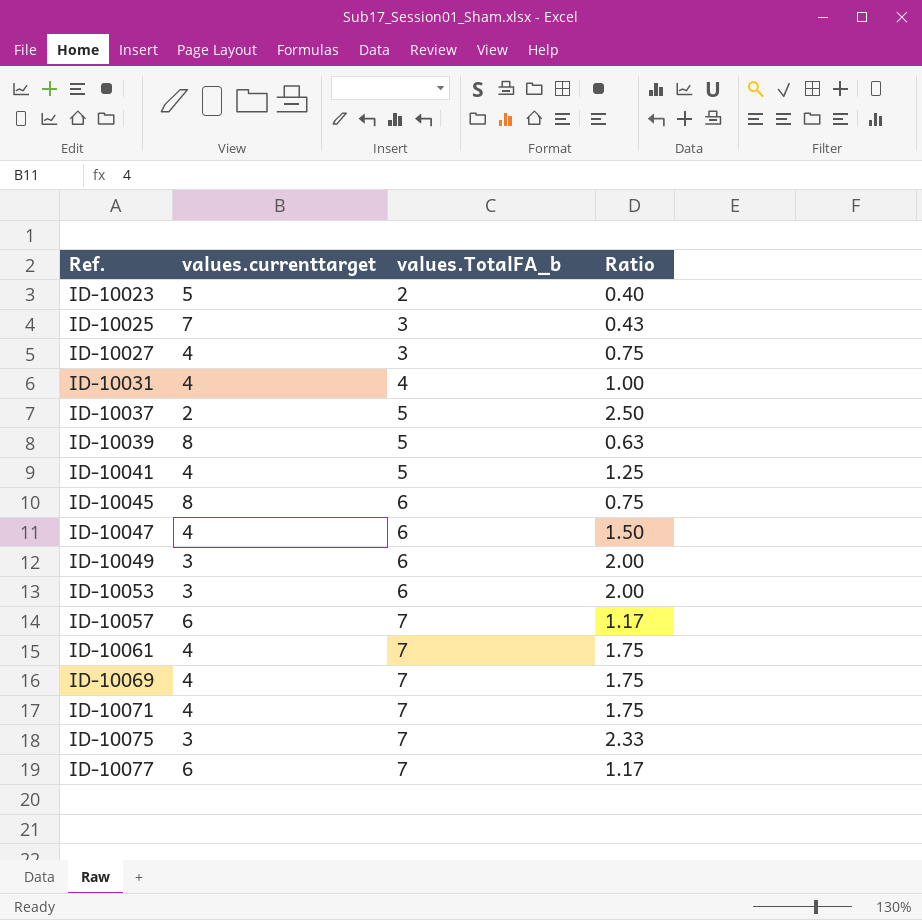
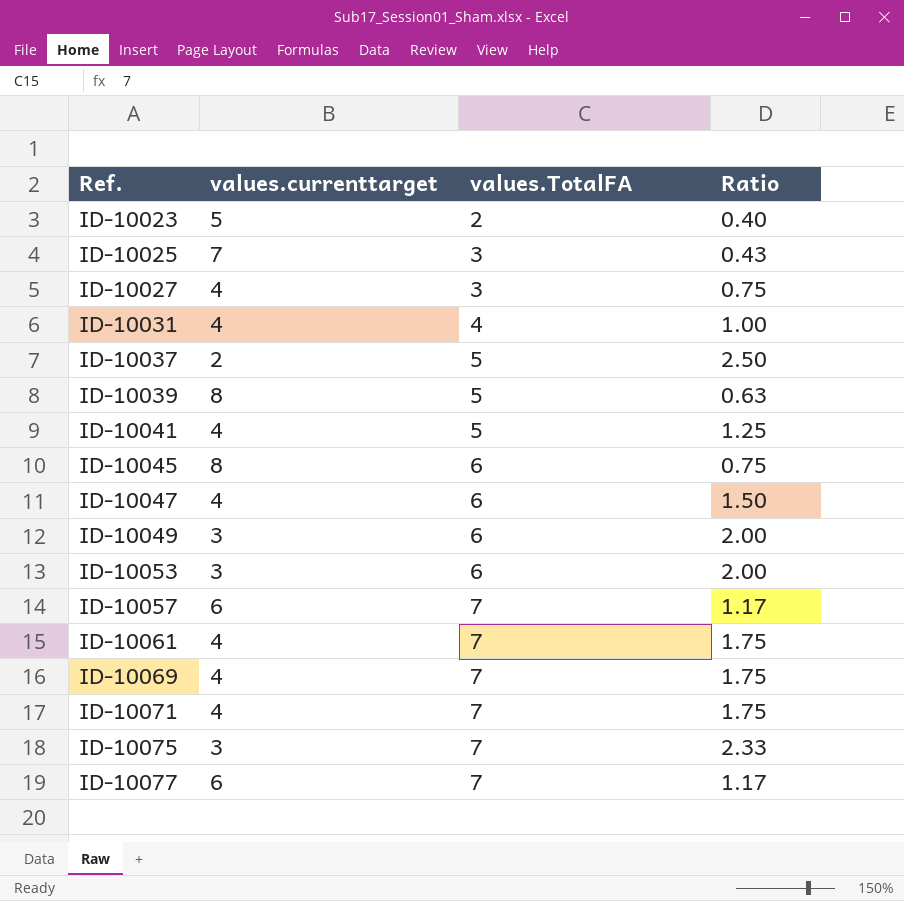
column name: values.TotalFA_b -> values.TotalFA

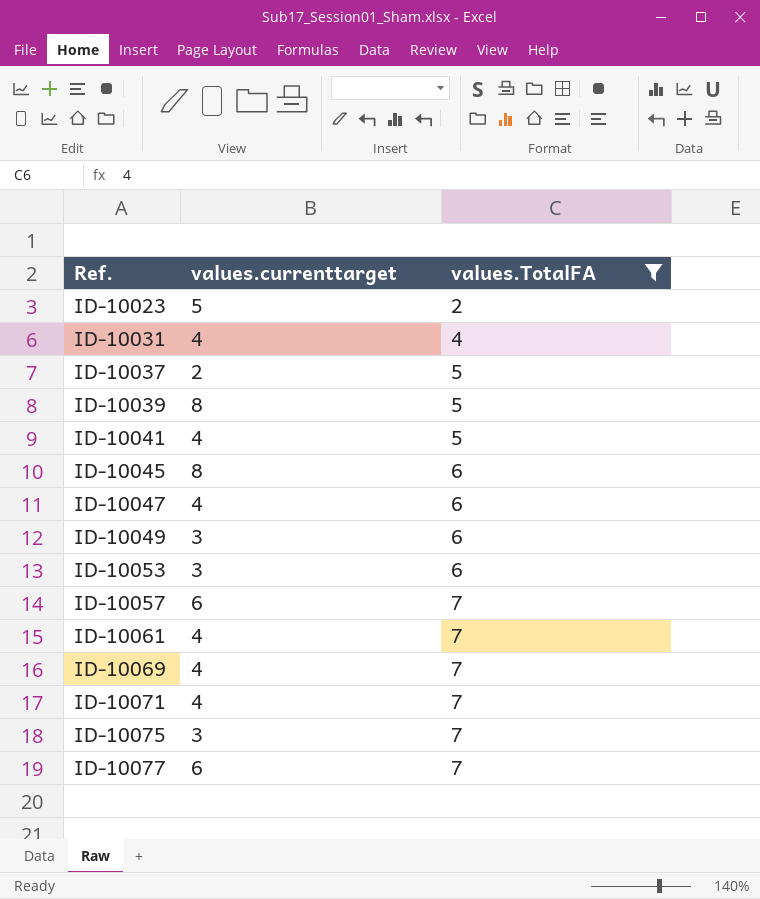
filter: none -> values.TotalFA != 3
column Ratio | formula: [values.TotalFA] / [values.currenttarget] -> none

